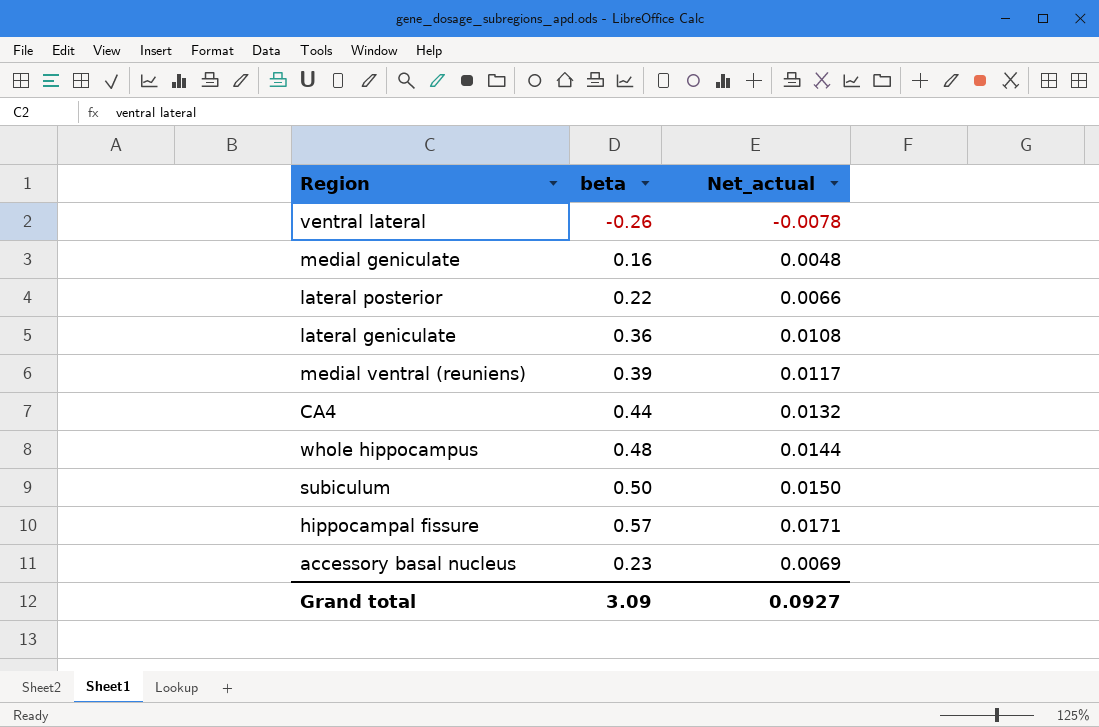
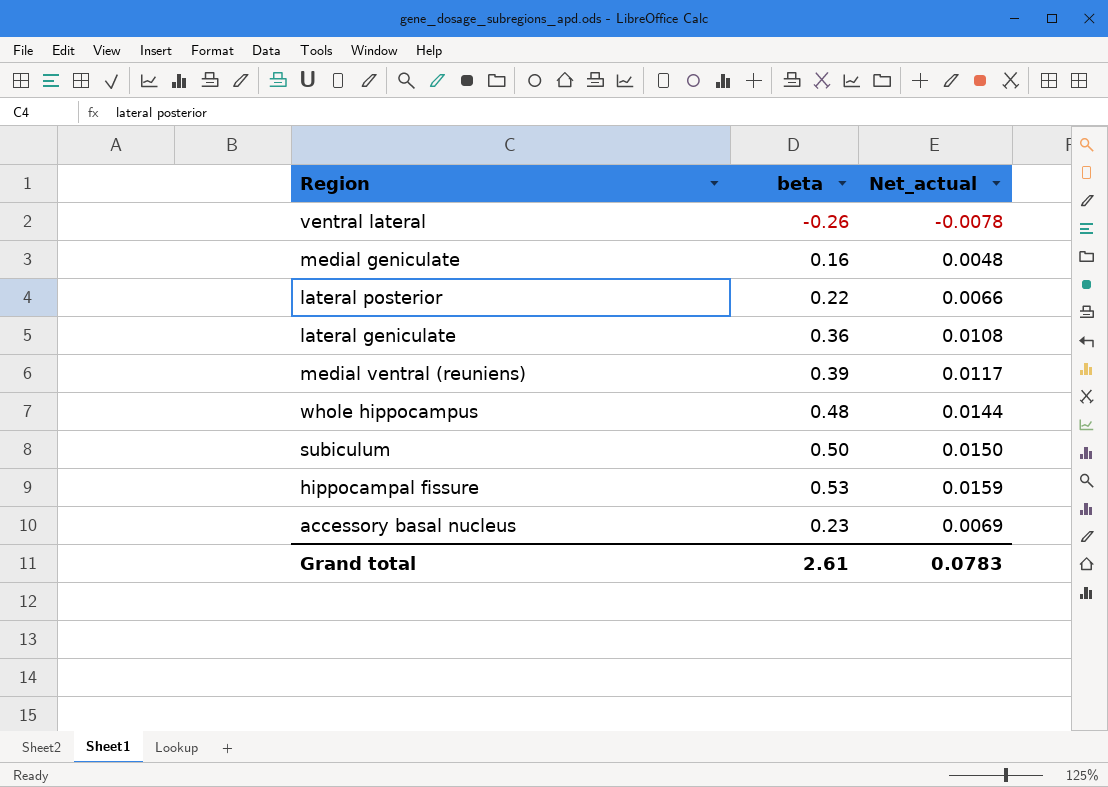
row CA4: 0.44 | 0.0132 -> none
hippocampal fissure | beta: 0.57 -> 0.53
hippocampal fissure | Net_actual: 0.0171 -> 0.0159
Grand total | beta: 3.09 -> 2.61
Grand total | Net_actual: 0.0927 -> 0.0783

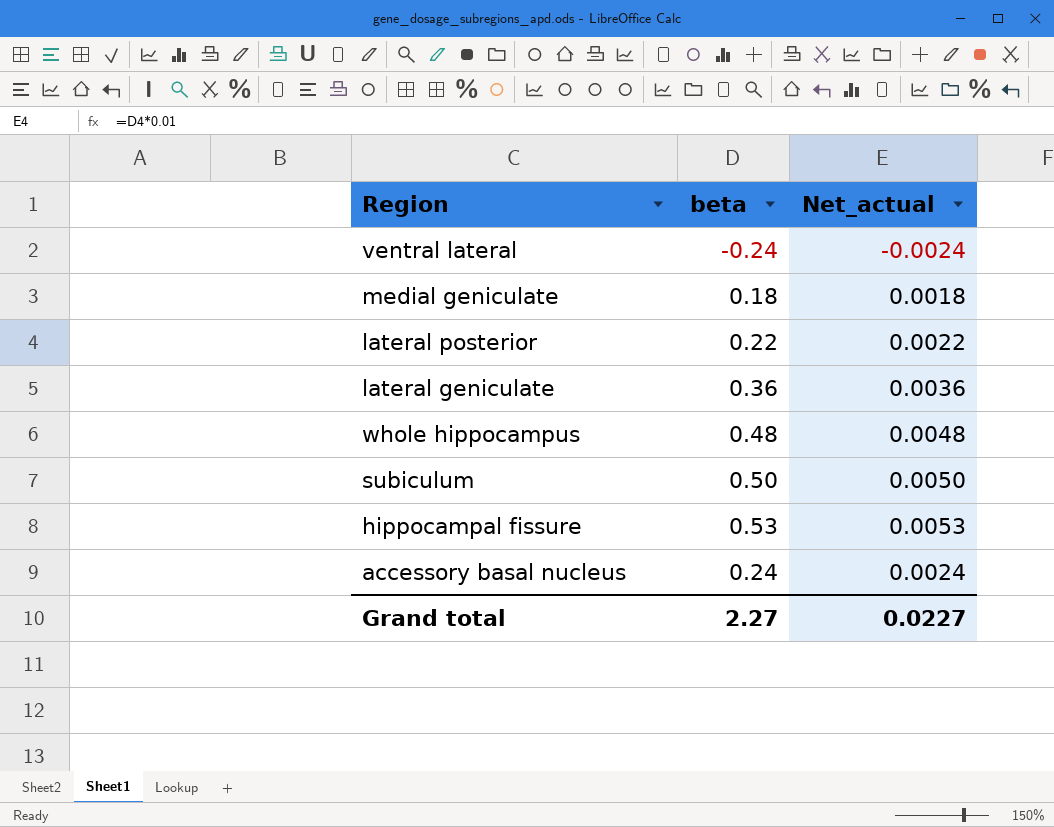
column Net_actual | formula: [beta] * 0.03 -> [beta] * 0.01
row medial ventral (reuniens): 0.39 | 0.0117 -> none
ventral lateral | beta: -0.26 -> -0.24
medial geniculate | beta: 0.16 -> 0.18
accessory basal nucleus | beta: 0.23 -> 0.24
Grand total | beta: 2.61 -> 2.27
Grand total | Net_actual: 0.0783 -> 0.0227

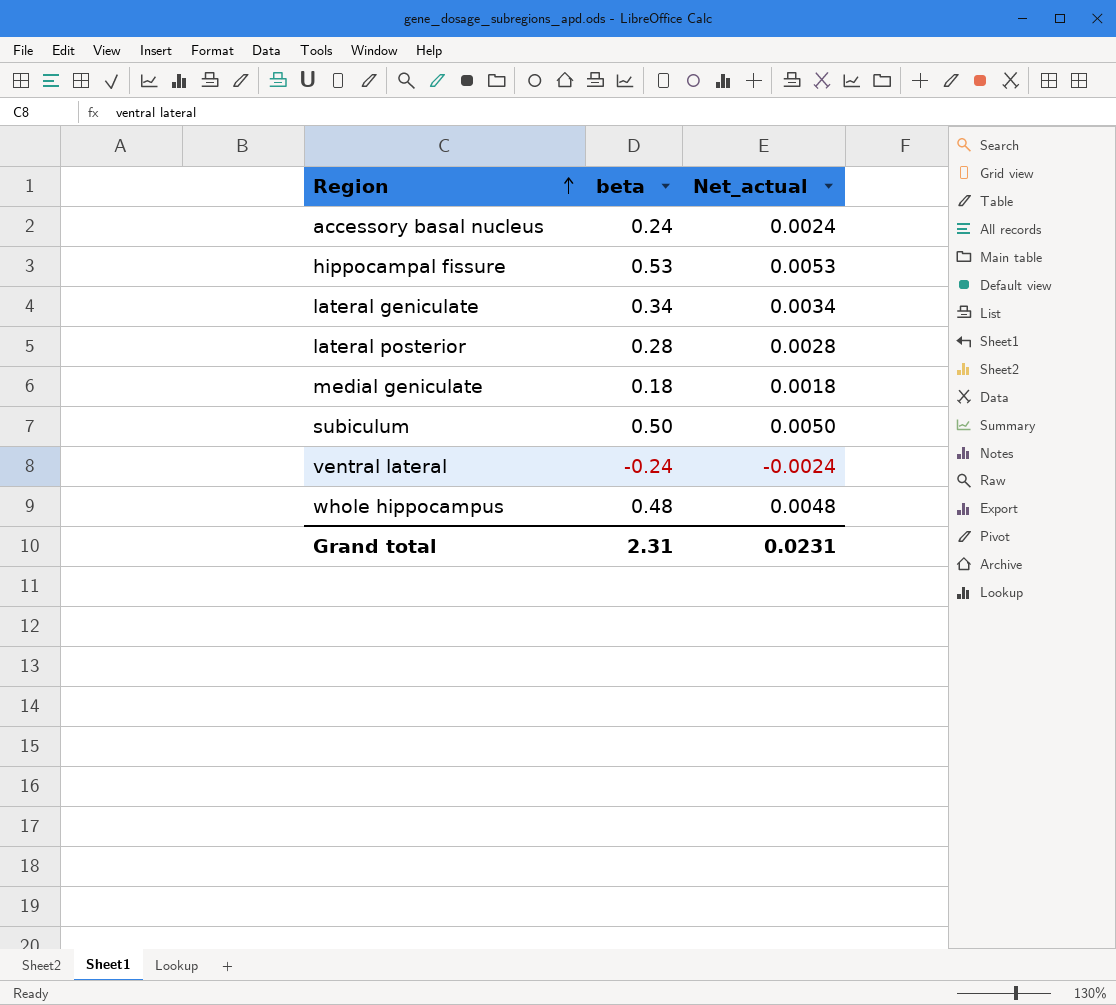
row order: none -> Region ascending
lateral geniculate | beta: 0.36 -> 0.34
lateral geniculate | Net_actual: 0.0036 -> 0.0034
lateral posterior | beta: 0.22 -> 0.28
lateral posterior | Net_actual: 0.0022 -> 0.0028
Grand total | beta: 2.27 -> 2.31
Grand total | Net_actual: 0.0227 -> 0.0231

